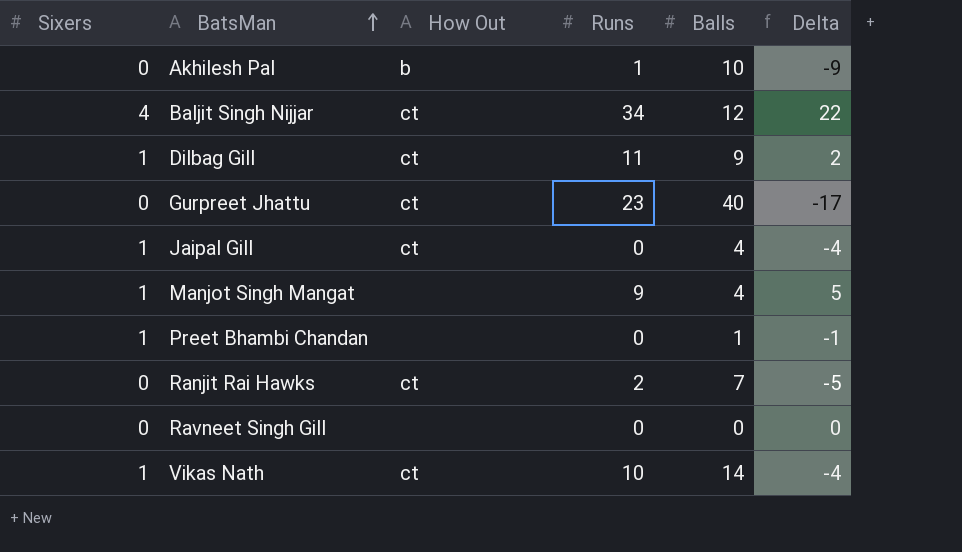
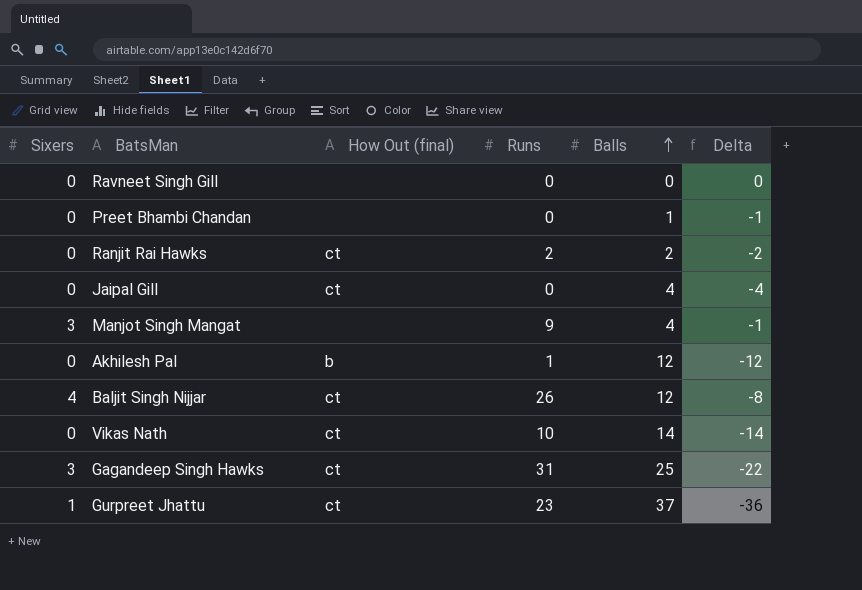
row order: BatsMan ascending -> Balls ascending
column name: How Out -> How Out (final)
column Delta | formula: [Runs] - [Balls] -> [Sixers] - [Balls]
row Dilbag Gill: 1 | ct | 11 | 9 | 2 -> none
Preet Bhambi Chandan | Sixers: 1 -> 0
Ranjit Rai Hawks | Balls: 7 -> 2
Jaipal Gill | Sixers: 1 -> 0
Manjot Singh Mangat | Sixers: 1 -> 3
Akhilesh Pal | Balls: 10 -> 12
Baljit Singh Nijjar | Runs: 34 -> 26
Vikas Nath | Sixers: 1 -> 0
row Gagandeep Singh Hawks: none -> 3 | ct | 31 | 25 | -22
Gurpreet Jhattu | Sixers: 0 -> 1
Gurpreet Jhattu | Balls: 40 -> 37

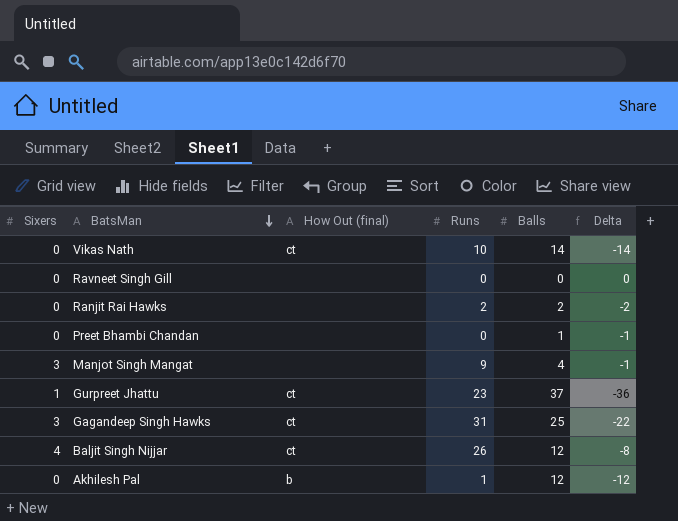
row order: Balls ascending -> BatsMan descending
row Jaipal Gill: 0 | ct | 0 | 4 | -4 -> none
Ranjit Rai Hawks | How Out (final): ct -> none

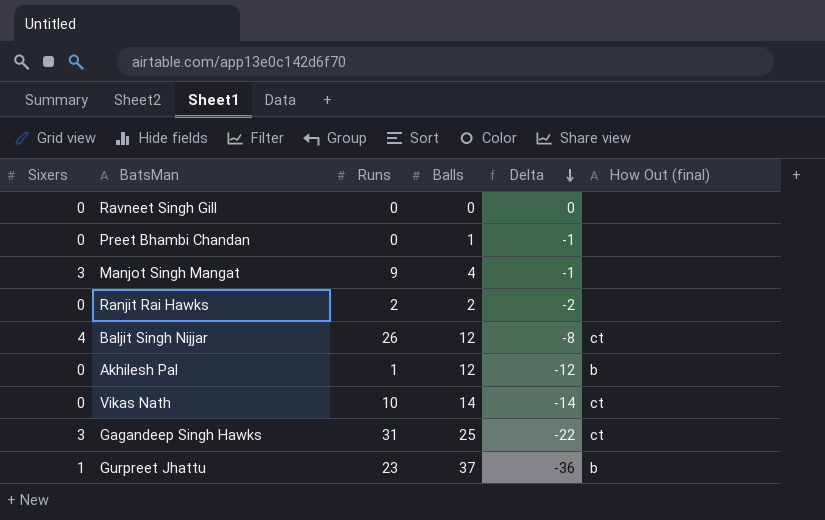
row order: BatsMan descending -> Delta descending
column How Out (final) | position: 3 -> 6
Gurpreet Jhattu | How Out (final): ct -> b

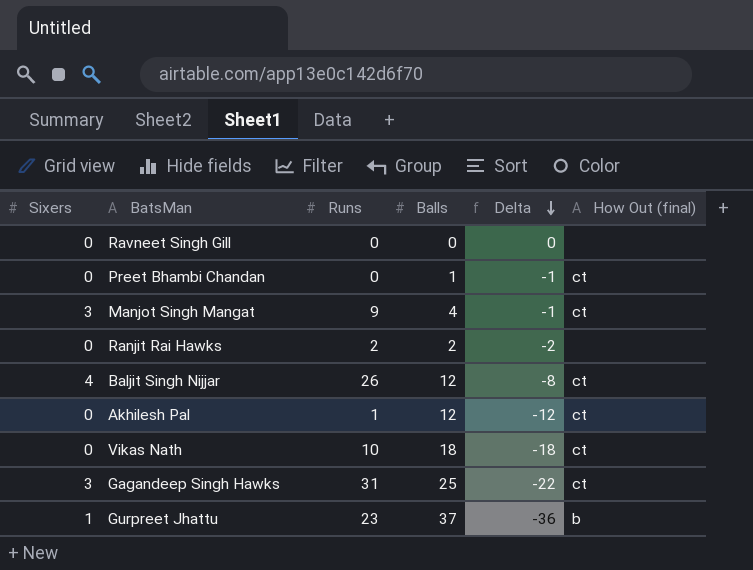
Preet Bhambi Chandan | How Out (final): none -> ct
Manjot Singh Mangat | How Out (final): none -> ct
Akhilesh Pal | How Out (final): b -> ct
Vikas Nath | Balls: 14 -> 18
Vikas Nath | Delta: -14 -> -18

